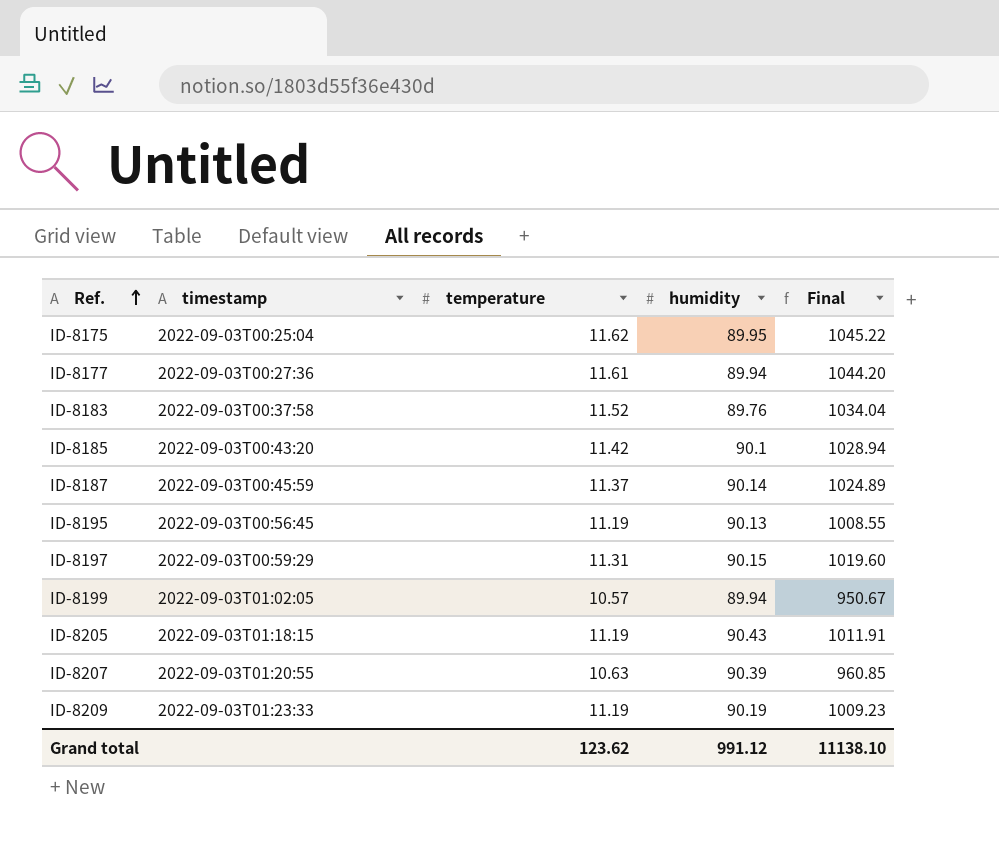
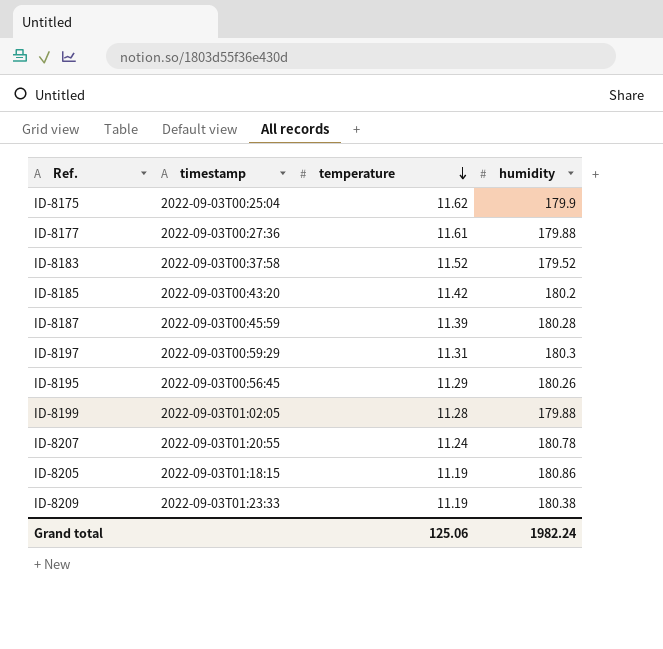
row order: Ref. ascending -> temperature descending
column Final | formula: [temperature] * [humidity] -> none
ID-8175 | humidity: 89.95 -> 179.9
ID-8177 | humidity: 89.94 -> 179.88
ID-8183 | humidity: 89.76 -> 179.52
ID-8185 | humidity: 90.1 -> 180.2
ID-8187 | temperature: 11.37 -> 11.39
ID-8187 | humidity: 90.14 -> 180.28
ID-8197 | humidity: 90.15 -> 180.3
ID-8195 | temperature: 11.19 -> 11.29
ID-8195 | humidity: 90.13 -> 180.26
ID-8199 | temperature: 10.57 -> 11.28
ID-8199 | humidity: 89.94 -> 179.88
ID-8207 | temperature: 10.63 -> 11.24
ID-8207 | humidity: 90.39 -> 180.78
ID-8205 | humidity: 90.43 -> 180.86
ID-8209 | humidity: 90.19 -> 180.38
Grand total | temperature: 123.62 -> 125.06
Grand total | humidity: 991.12 -> 1982.24

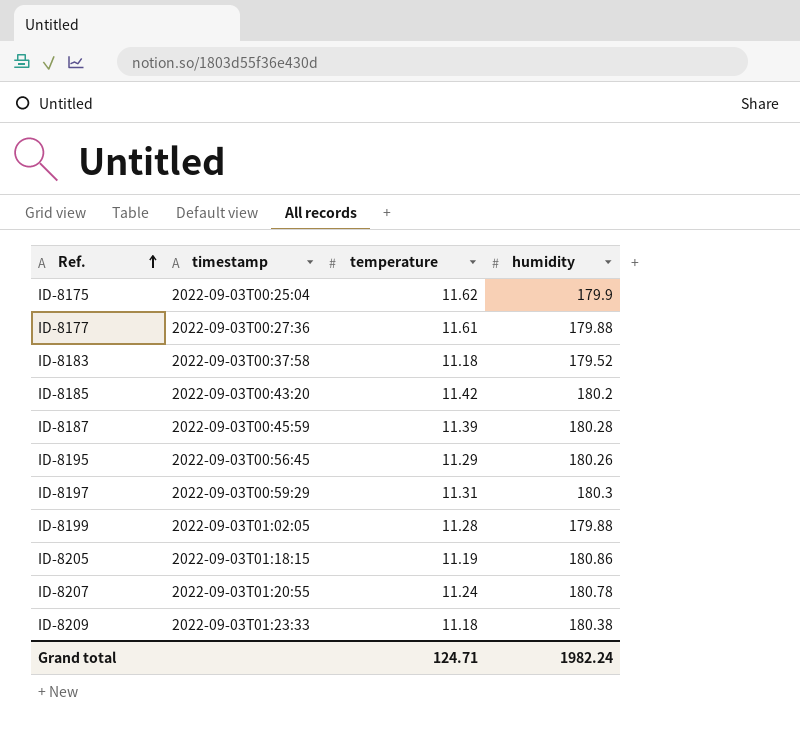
row order: temperature descending -> Ref. ascending
ID-8183 | temperature: 11.52 -> 11.18
ID-8209 | temperature: 11.19 -> 11.18
Grand total | temperature: 125.06 -> 124.71

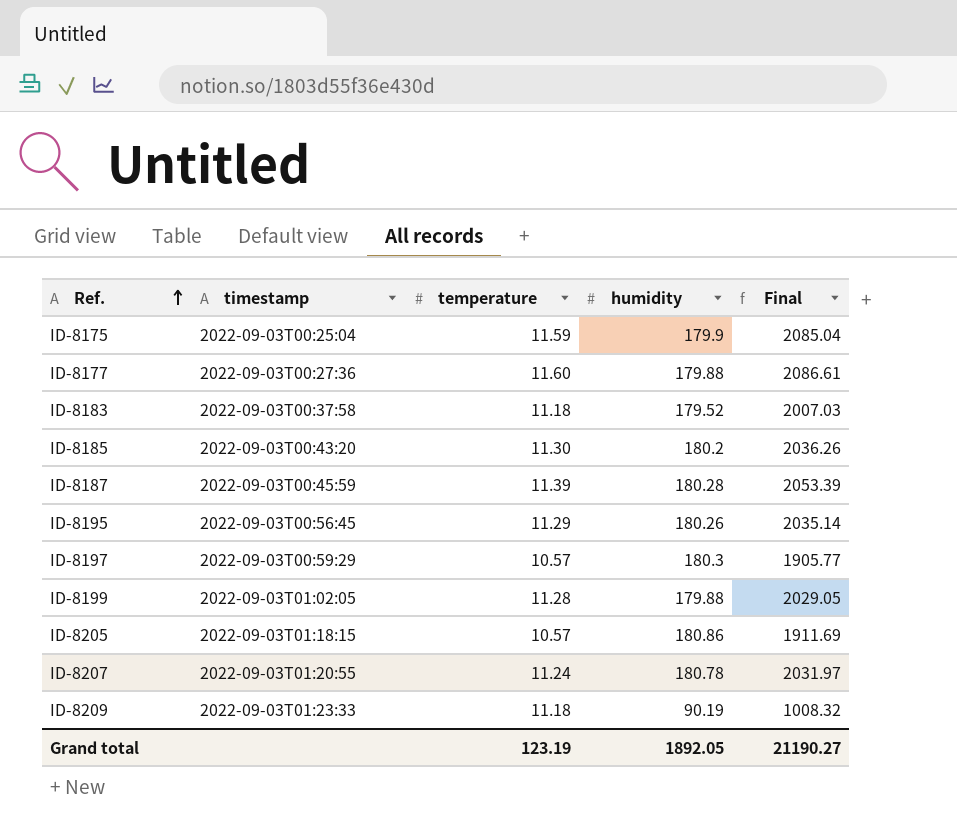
column Final | formula: none -> [temperature] * [humidity]
ID-8175 | temperature: 11.62 -> 11.59
ID-8177 | temperature: 11.61 -> 11.60
ID-8185 | temperature: 11.42 -> 11.30
ID-8197 | temperature: 11.31 -> 10.57
ID-8205 | temperature: 11.19 -> 10.57
ID-8209 | humidity: 180.38 -> 90.19
Grand total | temperature: 124.71 -> 123.19
Grand total | humidity: 1982.24 -> 1892.05

